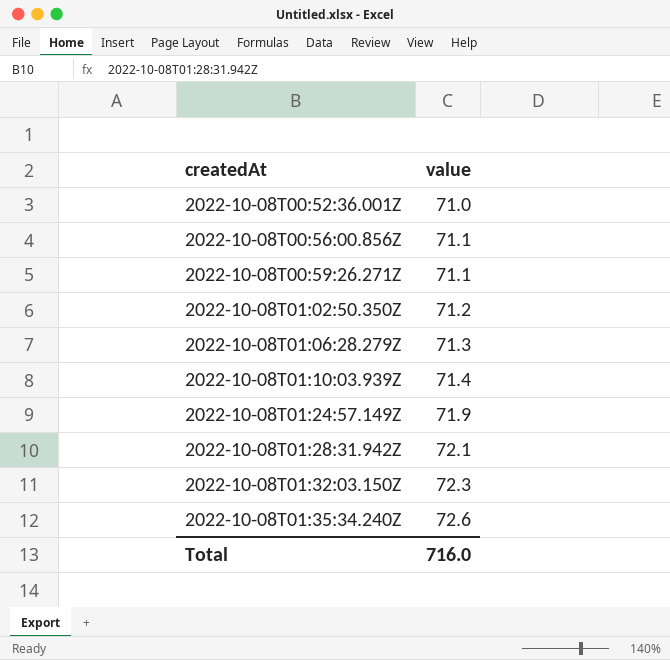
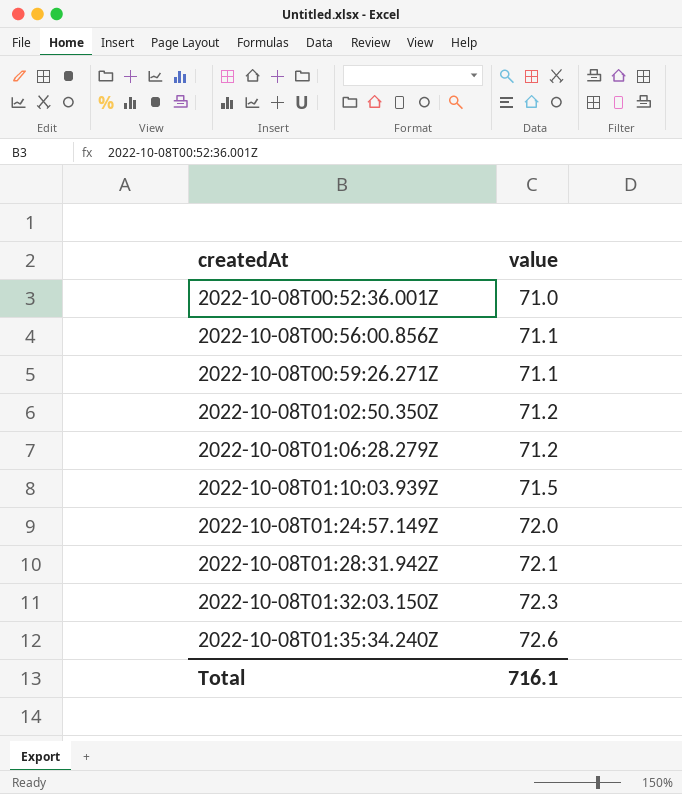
2022-10-08T01:06:28.279Z | value: 71.3 -> 71.2
2022-10-08T01:10:03.939Z | value: 71.4 -> 71.5
2022-10-08T01:24:57.149Z | value: 71.9 -> 72.0
Total | value: 716.0 -> 716.1

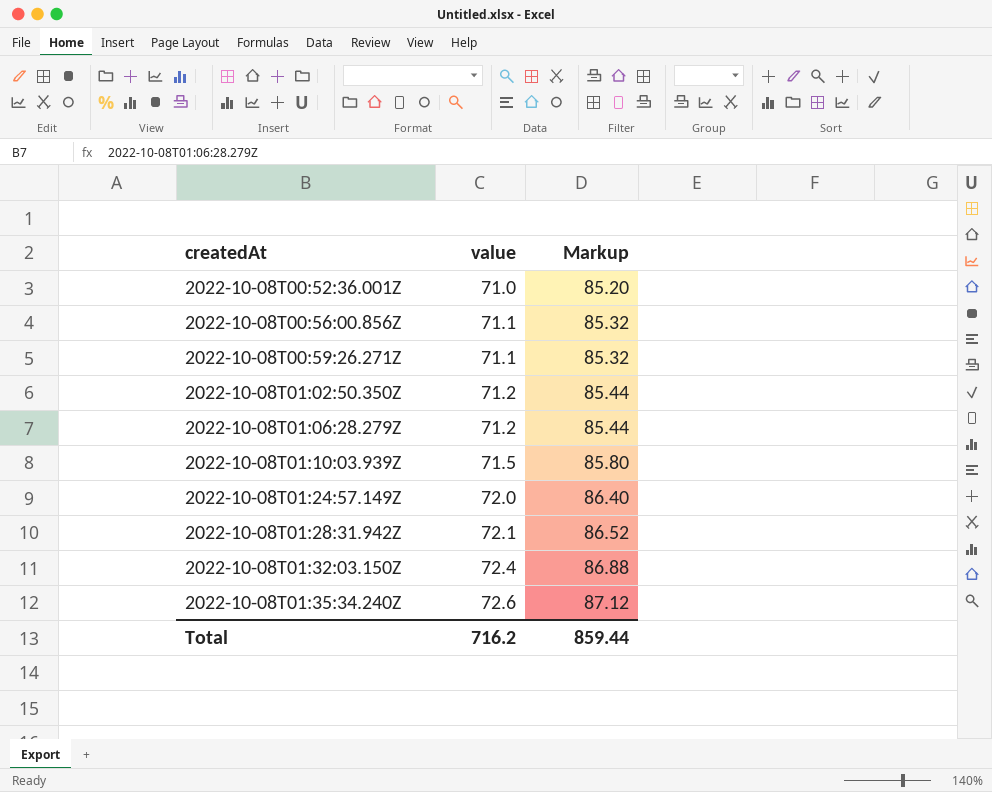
column Markup | formula: none -> [value] * 1.2
2022-10-08T01:32:03.150Z | value: 72.3 -> 72.4
Total | value: 716.1 -> 716.2

